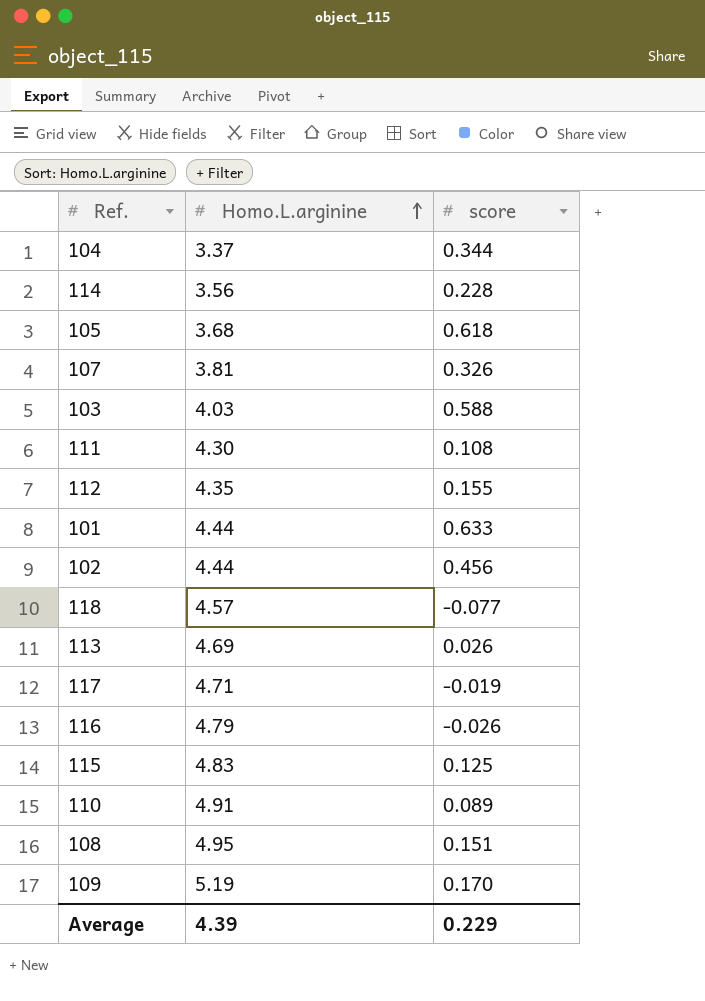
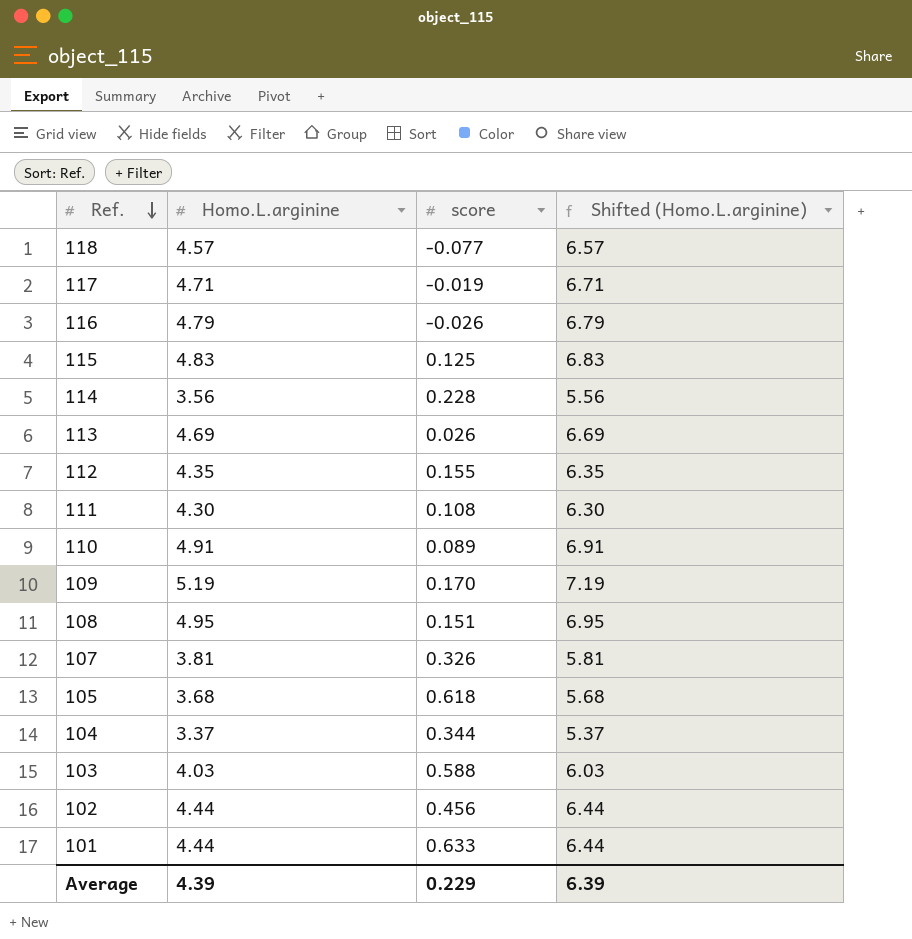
row order: Homo.L.arginine ascending -> Ref. descending
column Shifted (Homo.L.arginine) | formula: none -> [Homo.L.arginine] + 2

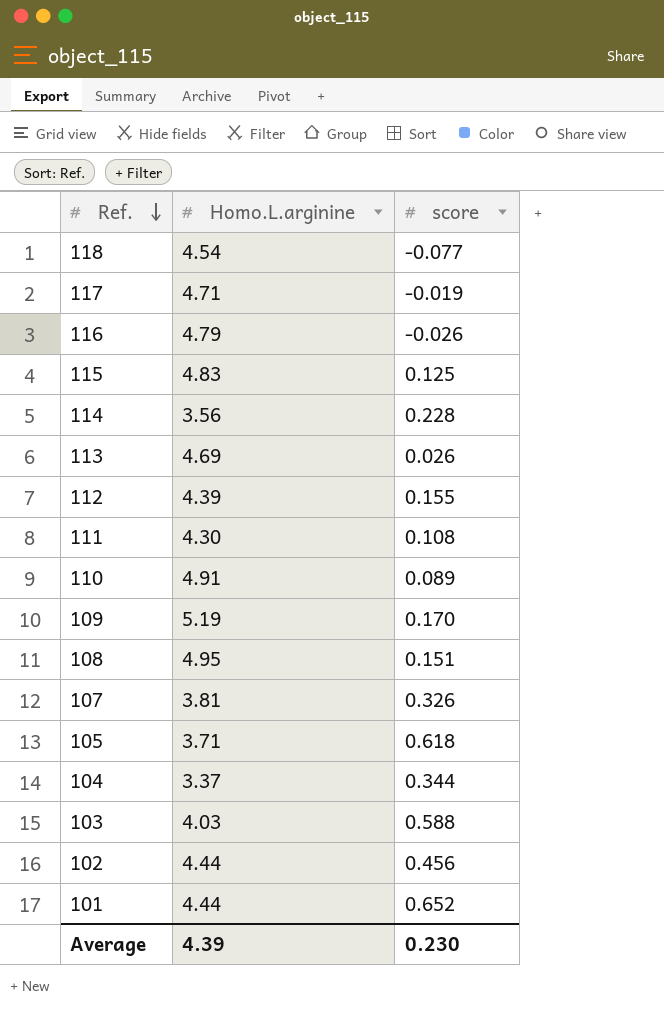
column Shifted (Homo.L.arginine) | formula: [Homo.L.arginine] + 2 -> none
118 | Homo.L.arginine: 4.57 -> 4.54
112 | Homo.L.arginine: 4.35 -> 4.39
105 | Homo.L.arginine: 3.68 -> 3.71
101 | score: 0.633 -> 0.652
Average | score: 0.229 -> 0.230

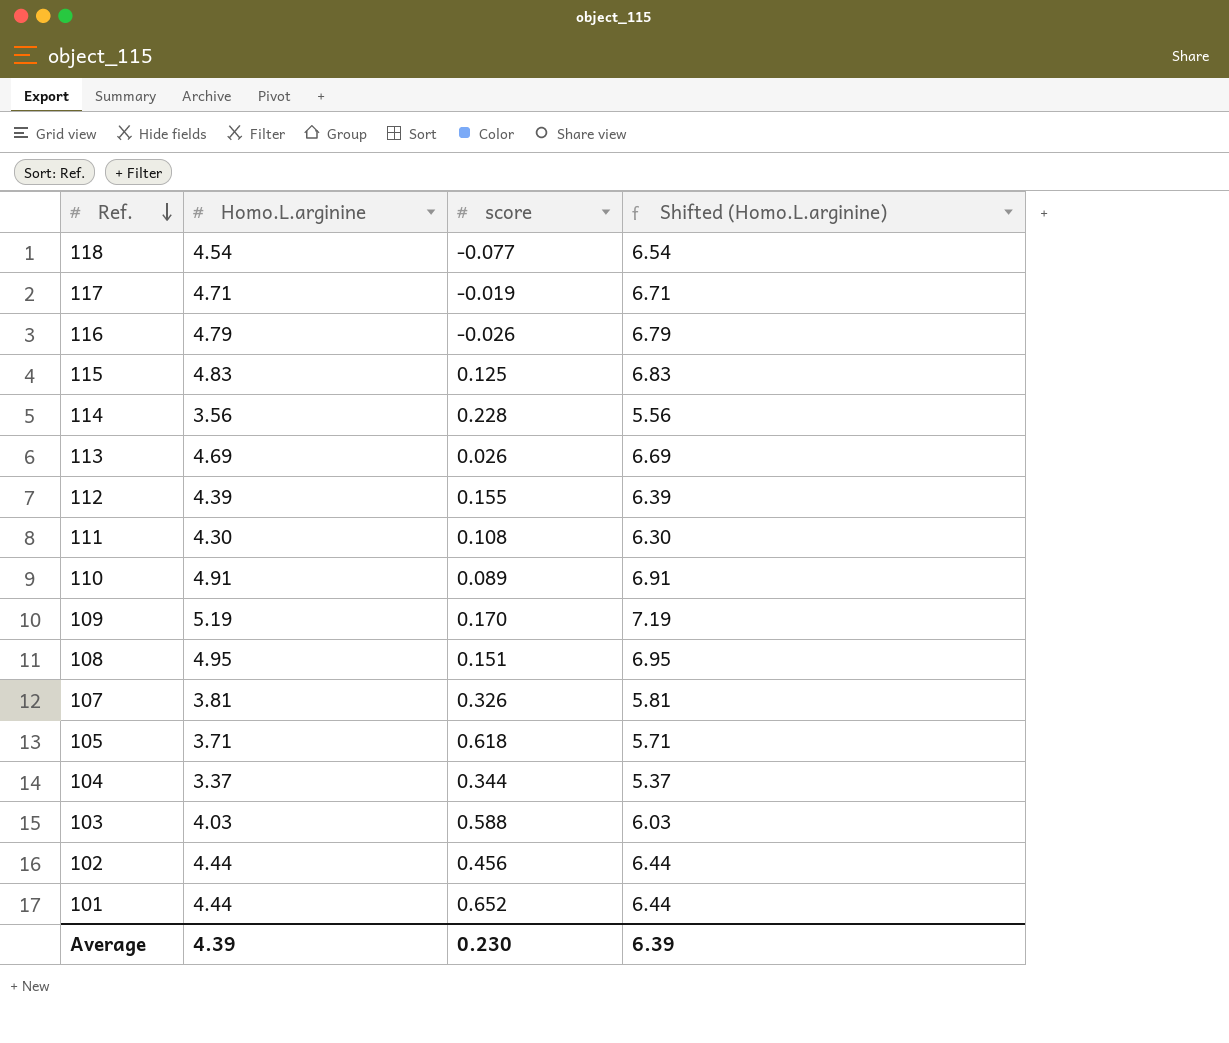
column Shifted (Homo.L.arginine) | formula: none -> [Homo.L.arginine] + 2

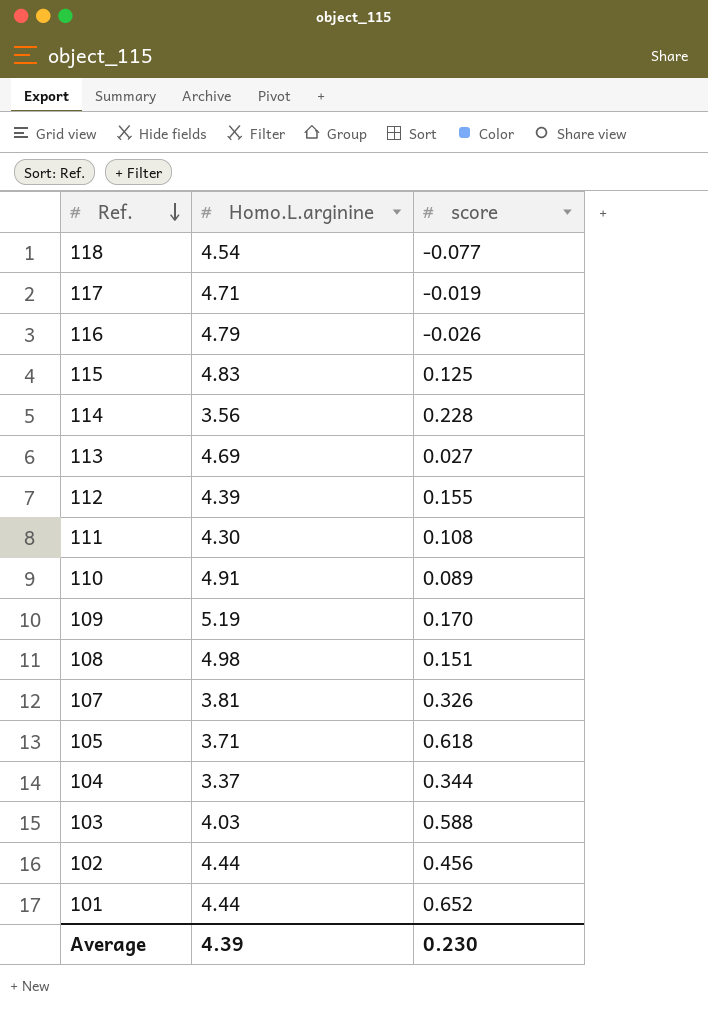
column Shifted (Homo.L.arginine) | formula: [Homo.L.arginine] + 2 -> none
113 | score: 0.026 -> 0.027
108 | Homo.L.arginine: 4.95 -> 4.98

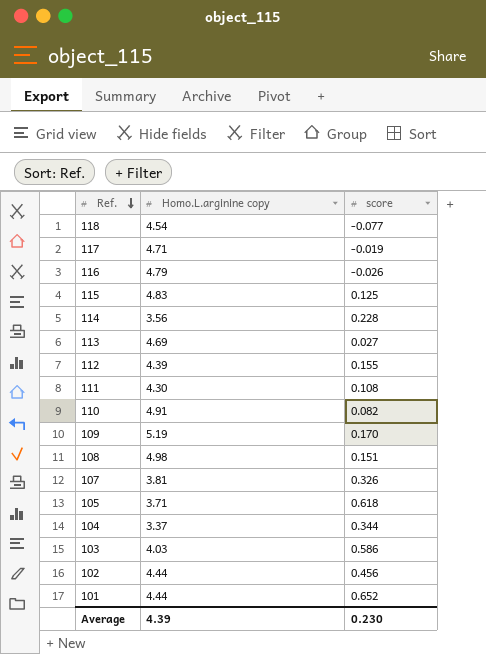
column name: Homo.L.arginine -> Homo.L.arginine copy
110 | score: 0.089 -> 0.082
103 | score: 0.588 -> 0.586

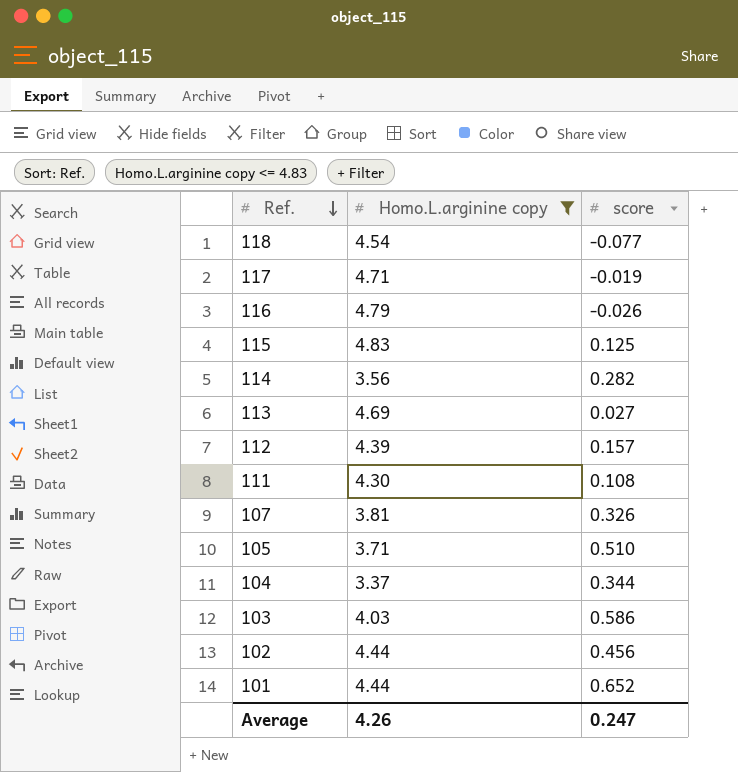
filter: none -> Homo.L.arginine copy <= 4.83
114 | score: 0.228 -> 0.282
112 | score: 0.155 -> 0.157
105 | score: 0.618 -> 0.510
Average | Homo.L.arginine copy: 4.39 -> 4.26
Average | score: 0.230 -> 0.247

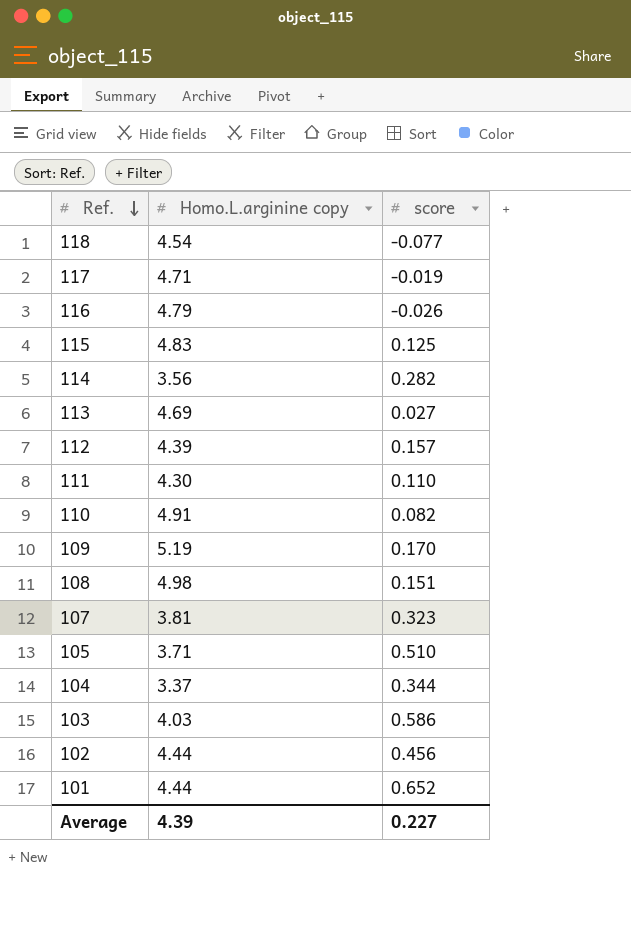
filter: Homo.L.arginine copy <= 4.83 -> none
111 | score: 0.108 -> 0.110
107 | score: 0.326 -> 0.323
Average | Homo.L.arginine copy: 4.26 -> 4.39
Average | score: 0.247 -> 0.227

